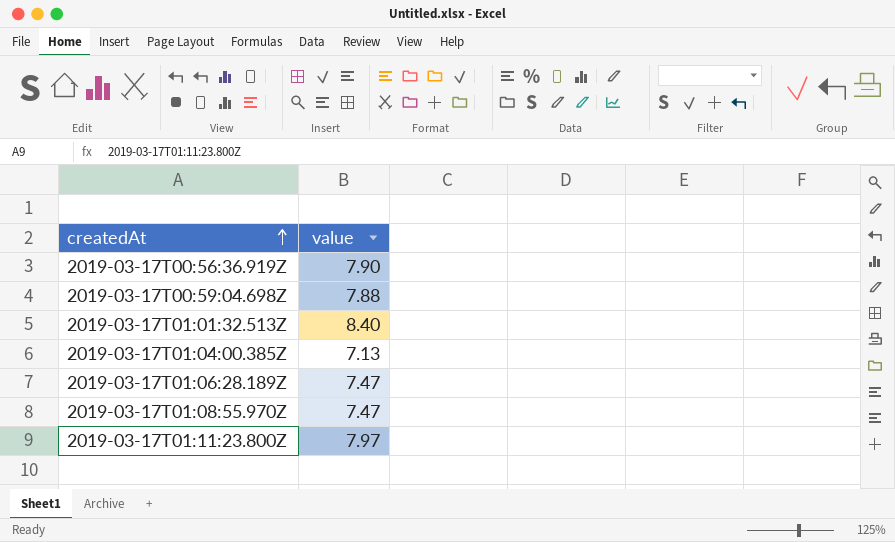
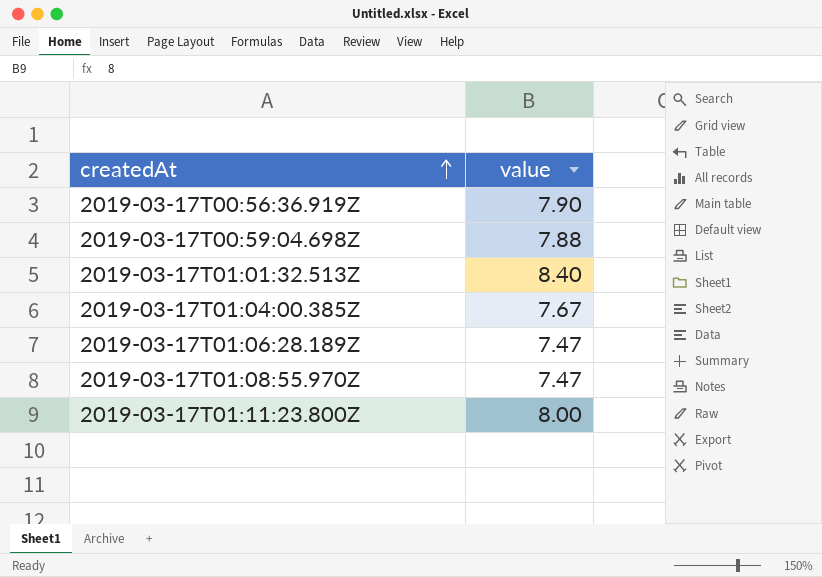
2019-03-17T01:04:00.385Z | value: 7.13 -> 7.67
2019-03-17T01:11:23.800Z | value: 7.97 -> 8.00

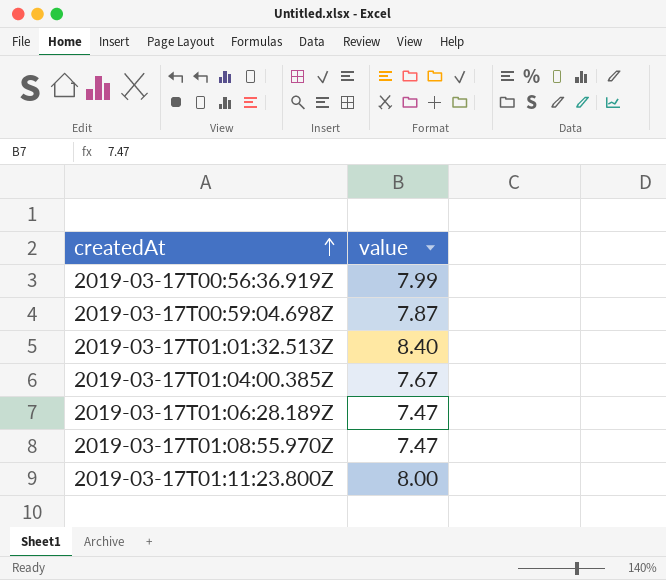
2019-03-17T00:56:36.919Z | value: 7.90 -> 7.99
2019-03-17T00:59:04.698Z | value: 7.88 -> 7.87

